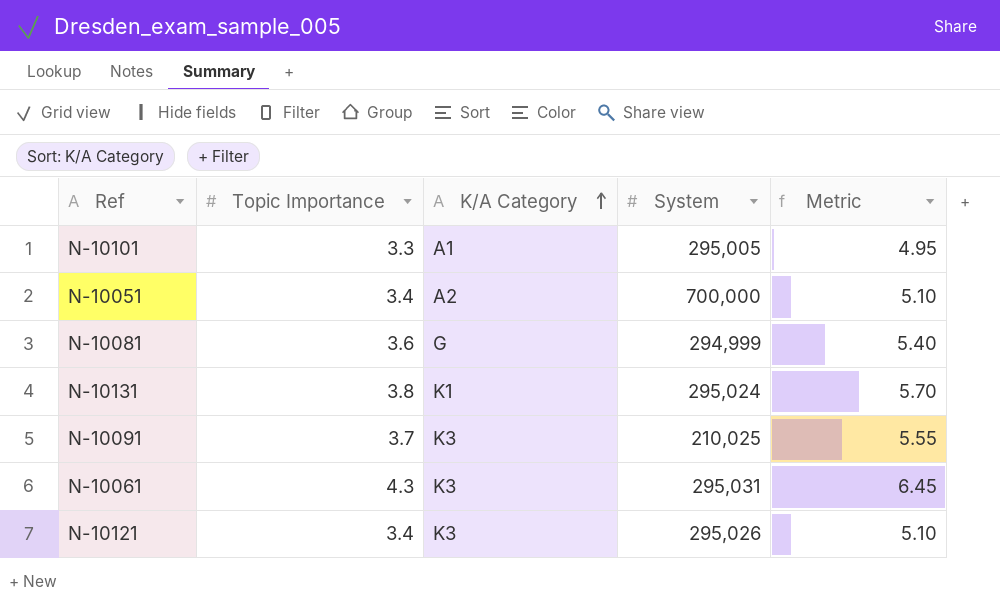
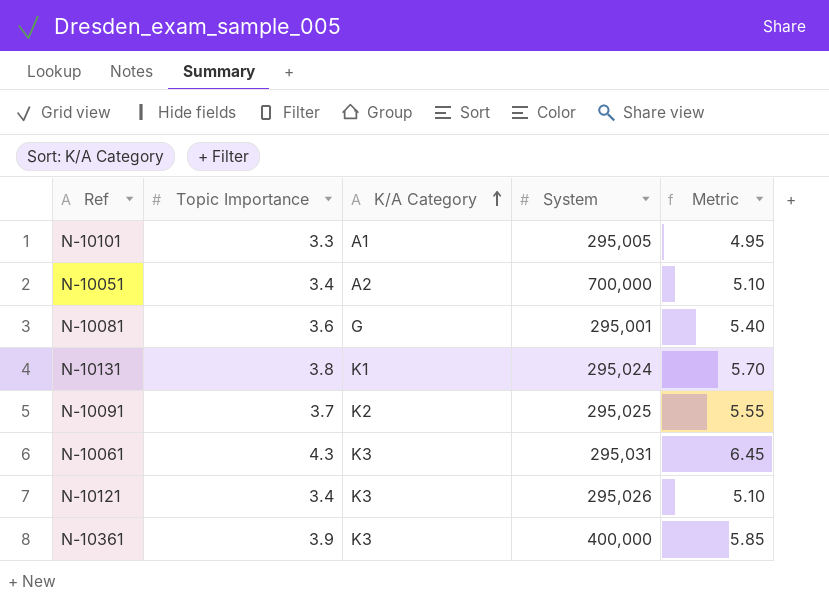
N-10081 | System: 294,999 -> 295,001
N-10091 | K/A Category: K3 -> K2
N-10091 | System: 210,025 -> 295,025
row N-10361: none -> 3.9 | K3 | 400,000 | 5.85

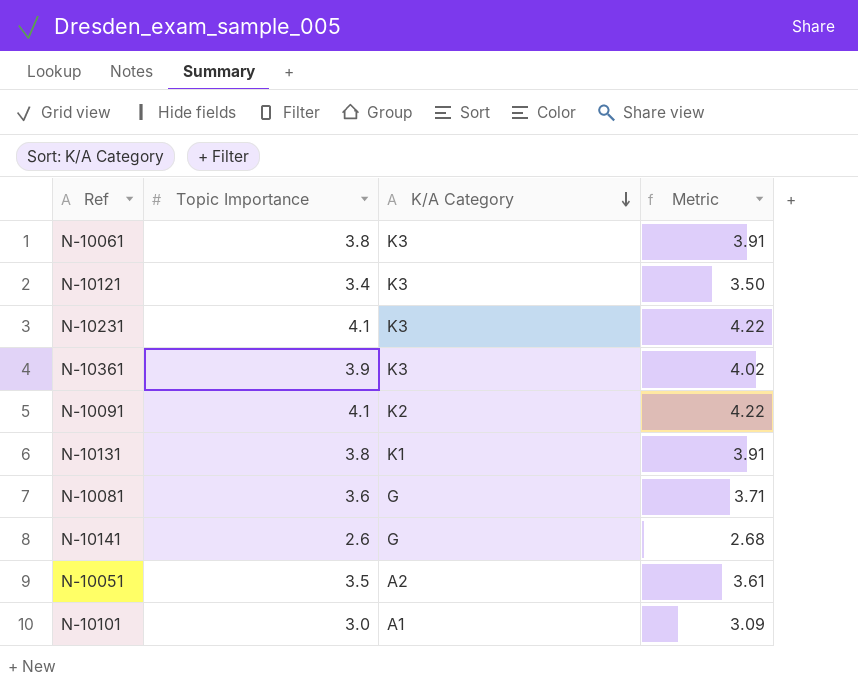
row order: K/A Category ascending -> K/A Category descending
column System | position: 4 -> none
column Metric | formula: [Topic Importance] * 1.5 -> [Topic Importance] * 1.03
N-10061 | Topic Importance: 4.3 -> 3.8
row N-10231: none -> 4.1 | K3 | 4.22
N-10091 | Topic Importance: 3.7 -> 4.1
row N-10141: none -> 2.6 | G | 2.68
N-10051 | Topic Importance: 3.4 -> 3.5
N-10101 | Topic Importance: 3.3 -> 3.0

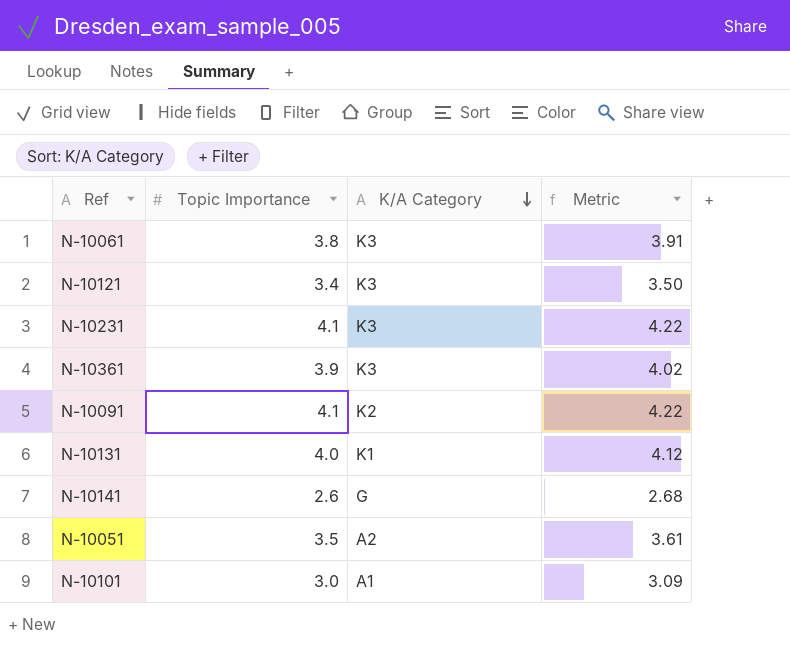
row N-10081: 3.6 | G | 3.71 -> none
N-10131 | Topic Importance: 3.8 -> 4.0
N-10131 | Metric: 3.91 -> 4.12

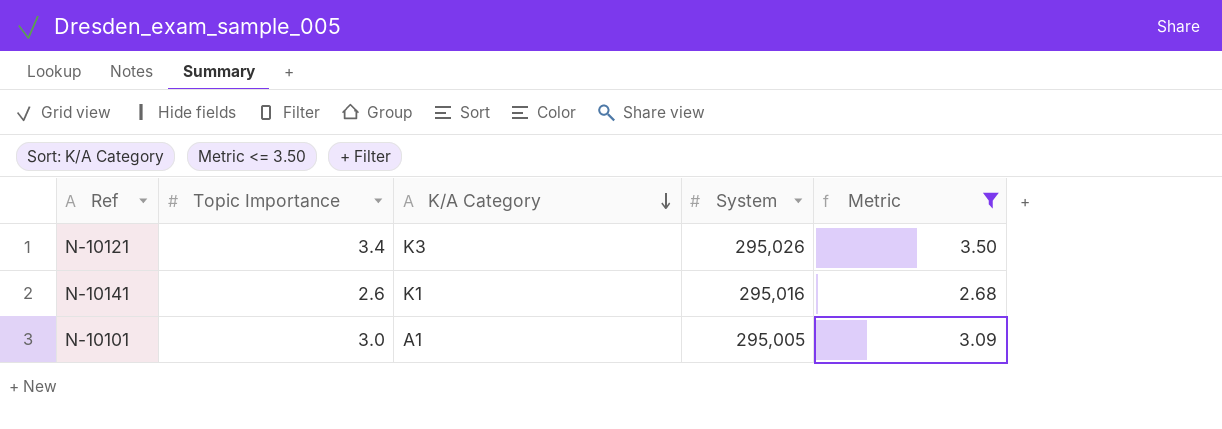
filter: none -> Metric <= 3.50
column System | position: none -> 4
N-10141 | K/A Category: G -> K1

